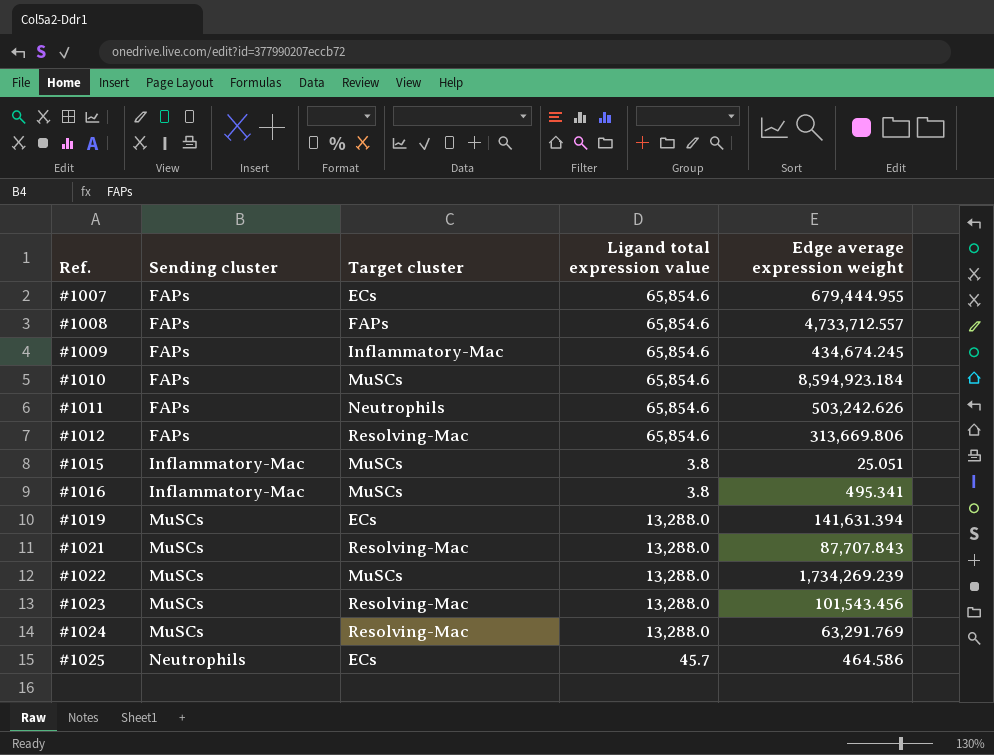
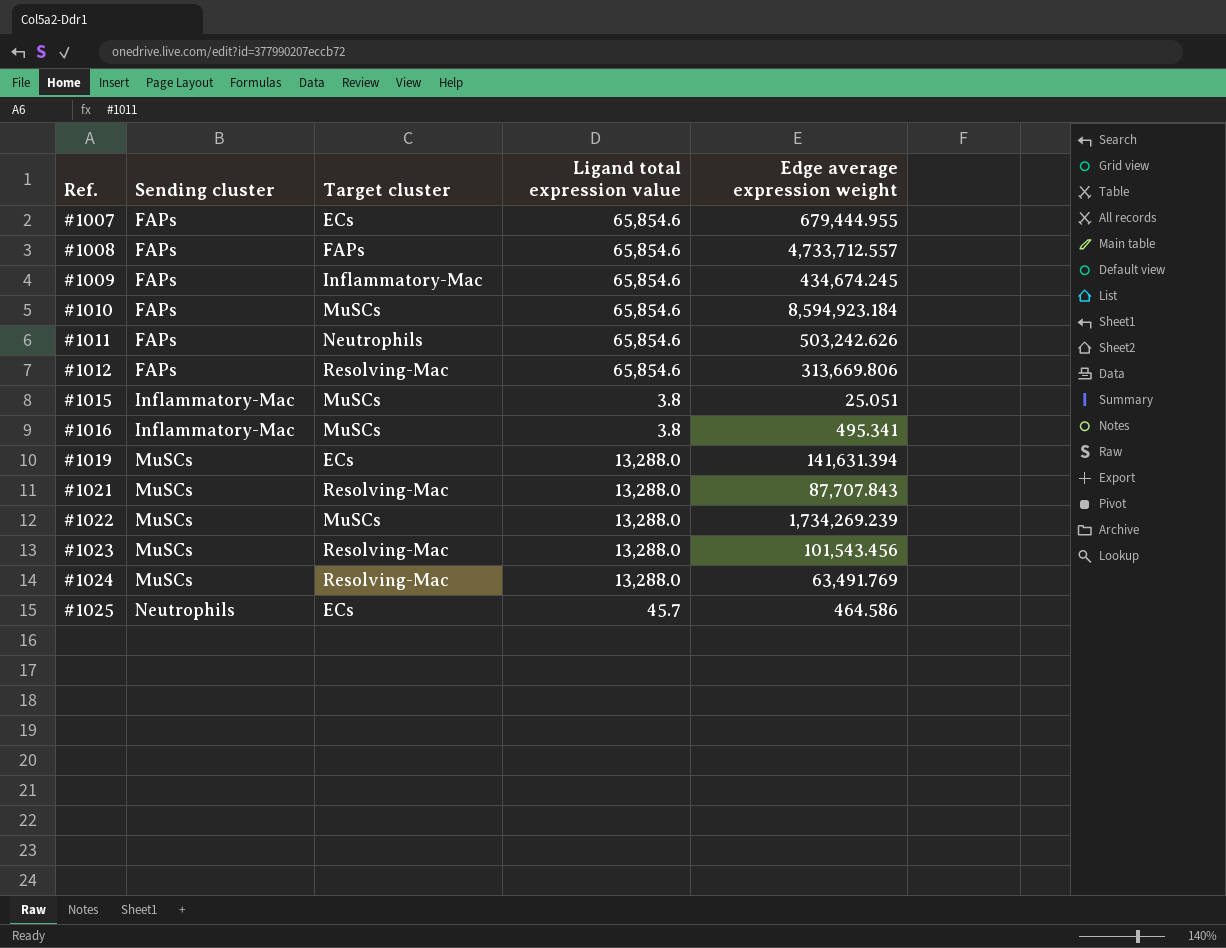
#1024 | Edge average expression weight: 63,291.769 -> 63,491.769

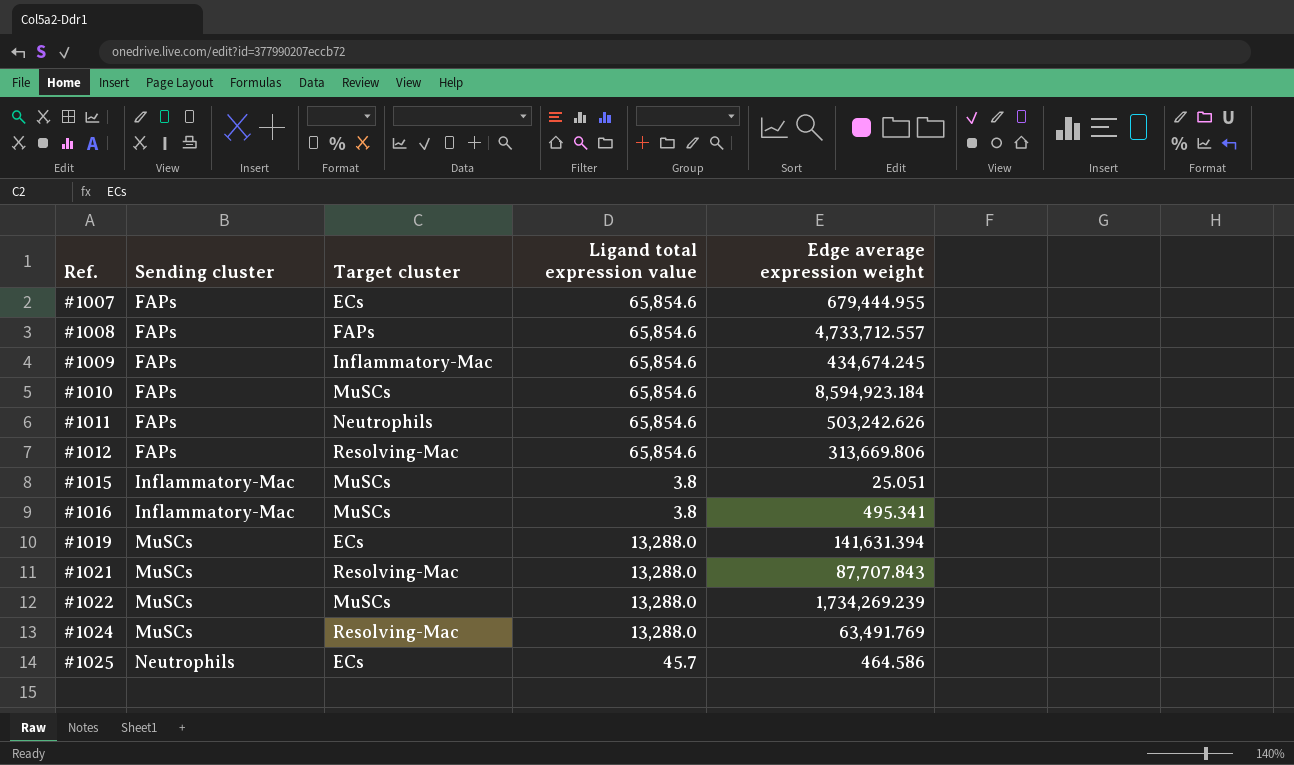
row #1023: MuSCs | Resolving-Mac | 13,288.0 | 101,543.456 -> none

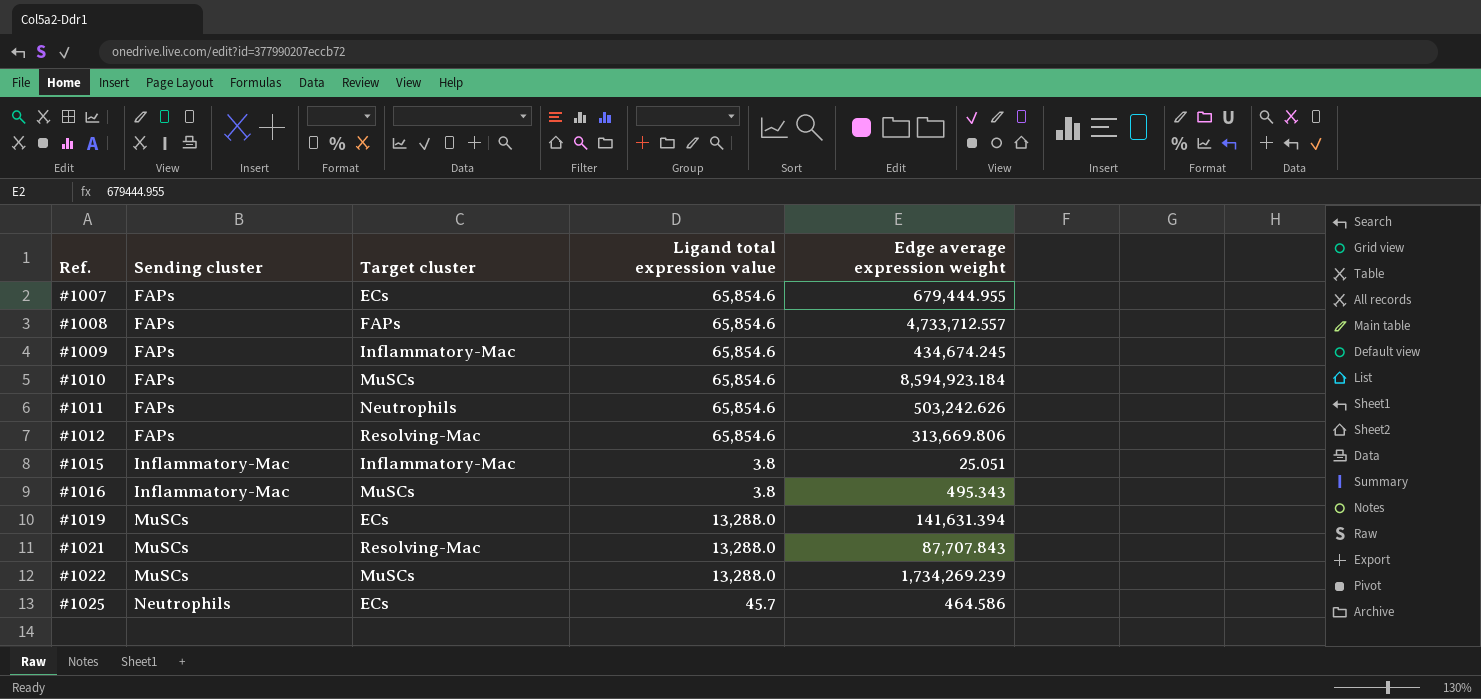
row #1024: MuSCs | Resolving-Mac | 13,288.0 | 63,491.769 -> none
#1015 | Target cluster: MuSCs -> Inflammatory-Mac
#1016 | Edge average expression weight: 495.341 -> 495.343

